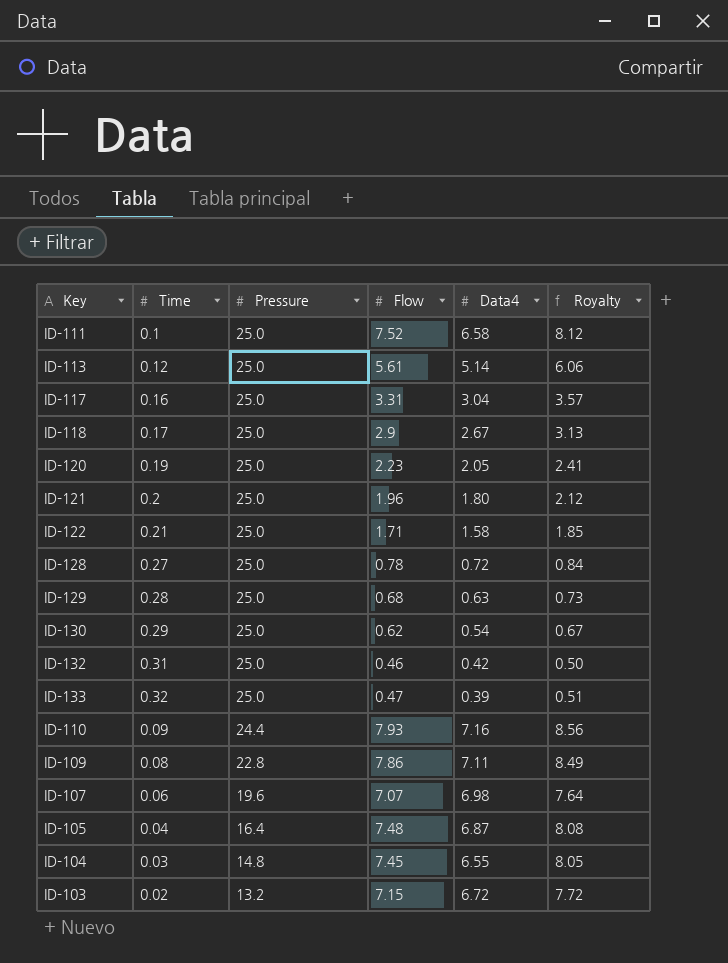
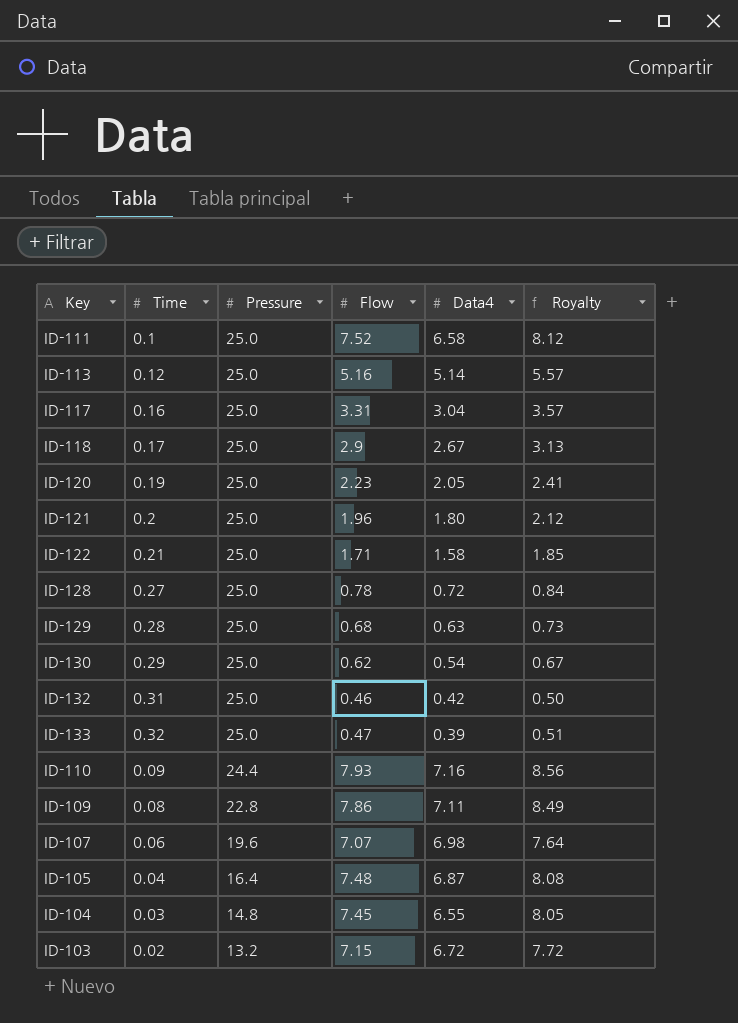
ID-113 | Flow: 5.61 -> 5.16
ID-113 | Royalty: 6.06 -> 5.57

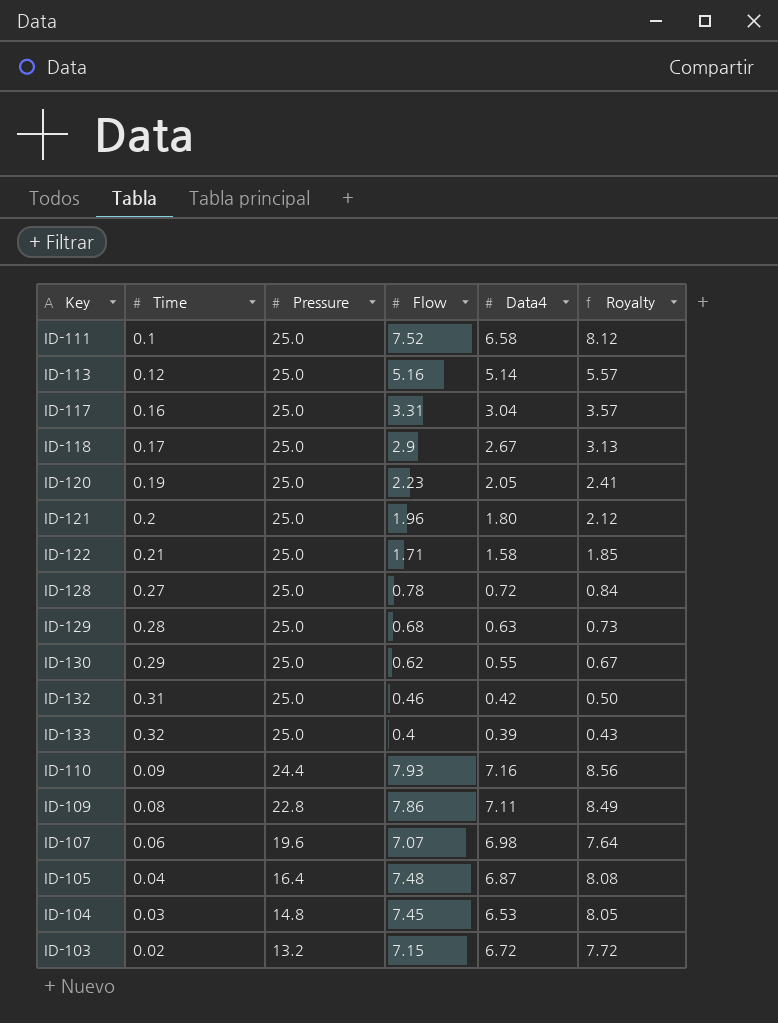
ID-130 | Data4: 0.54 -> 0.55
ID-133 | Flow: 0.47 -> 0.4
ID-133 | Royalty: 0.51 -> 0.43
ID-104 | Data4: 6.55 -> 6.53

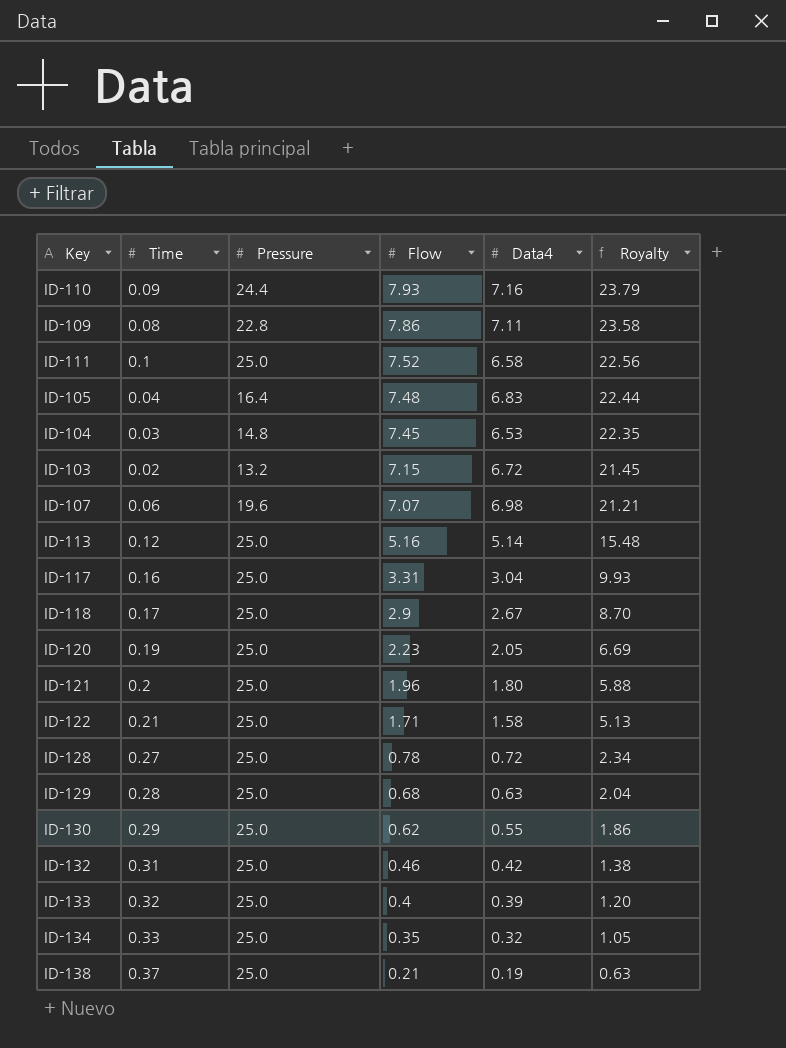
row order: Pressure descending -> Flow descending
column Royalty | formula: [Flow] * 1.08 -> [Flow] * 3
ID-105 | Data4: 6.87 -> 6.83
row ID-134: none -> 0.33 | 25.0 | 0.35 | 0.32 | 1.05
row ID-138: none -> 0.37 | 25.0 | 0.21 | 0.19 | 0.63

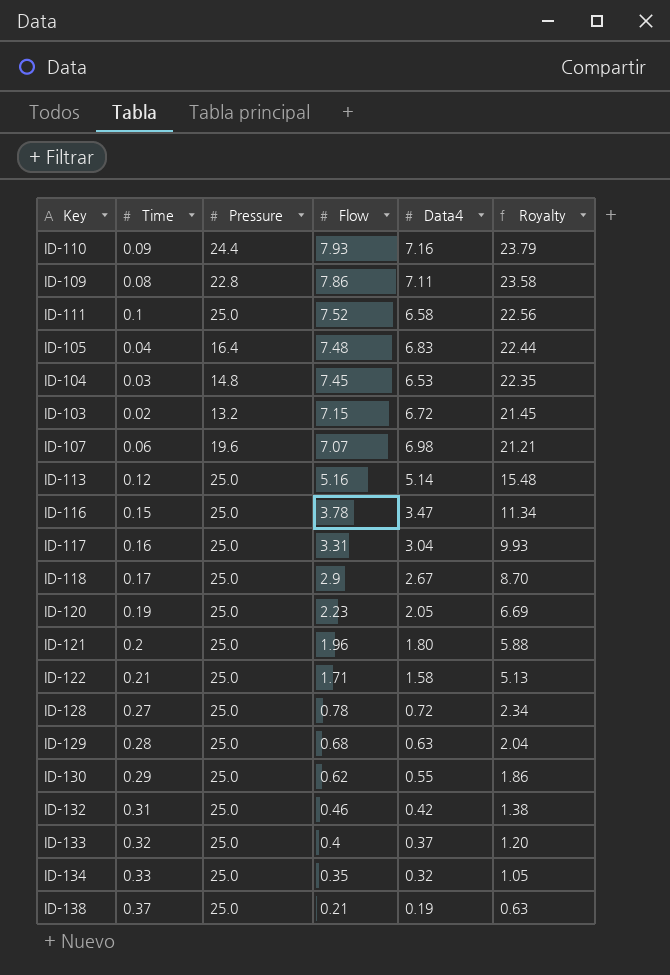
row ID-116: none -> 0.15 | 25.0 | 3.78 | 3.47 | 11.34
ID-133 | Data4: 0.39 -> 0.37

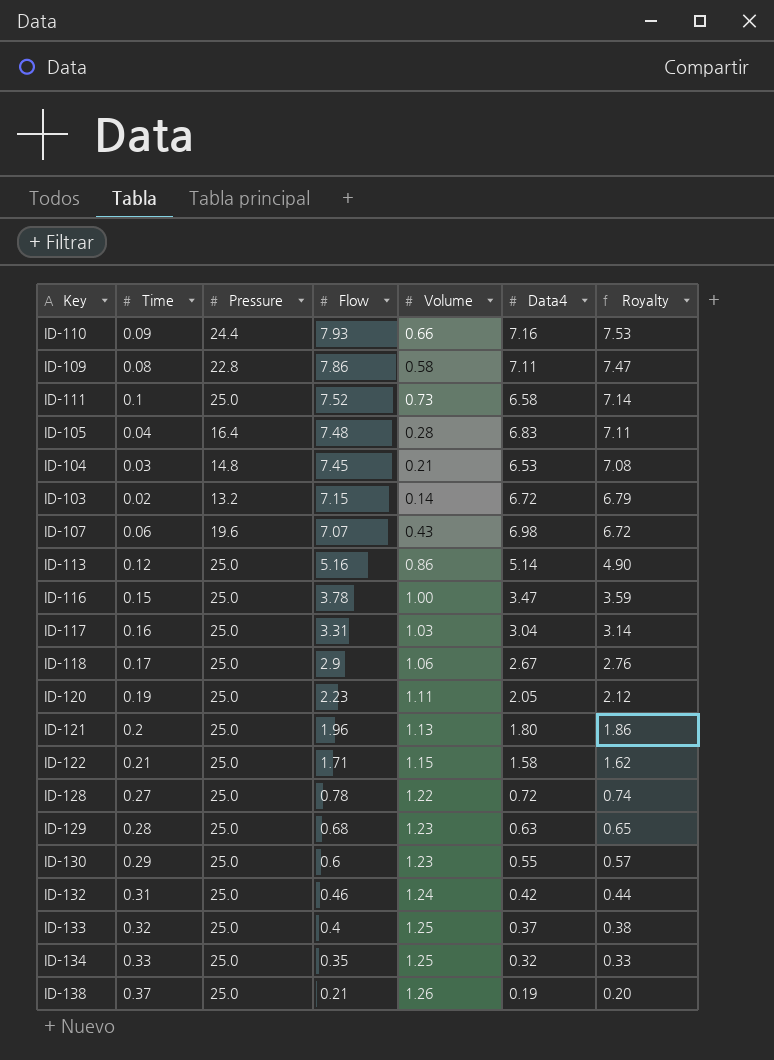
column Volume | position: none -> 5
column Royalty | formula: [Flow] * 3 -> [Flow] * 0.95
ID-130 | Flow: 0.62 -> 0.6

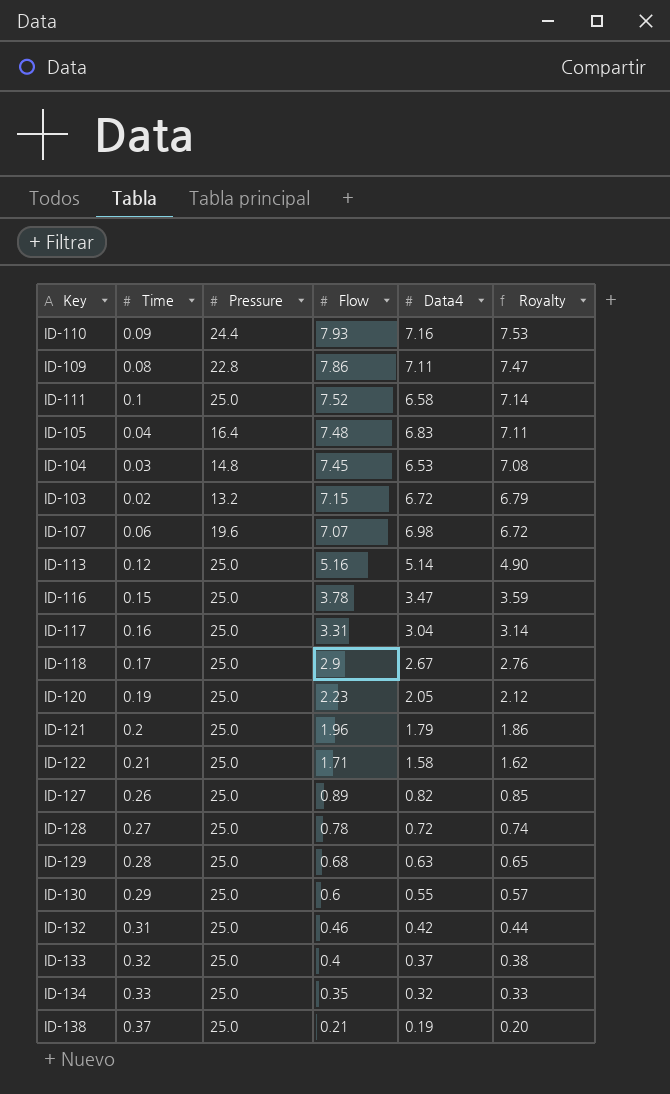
column Volume | position: 5 -> none
ID-121 | Data4: 1.80 -> 1.79
row ID-127: none -> 0.26 | 25.0 | 0.89 | 0.82 | 0.85

